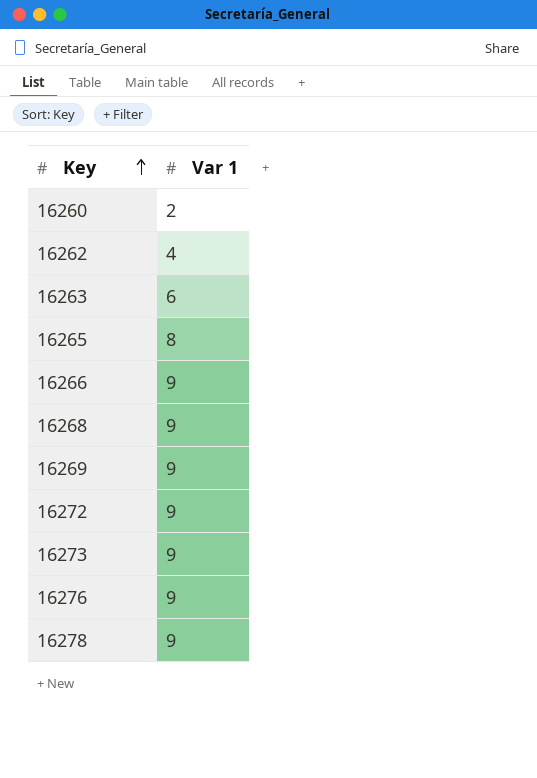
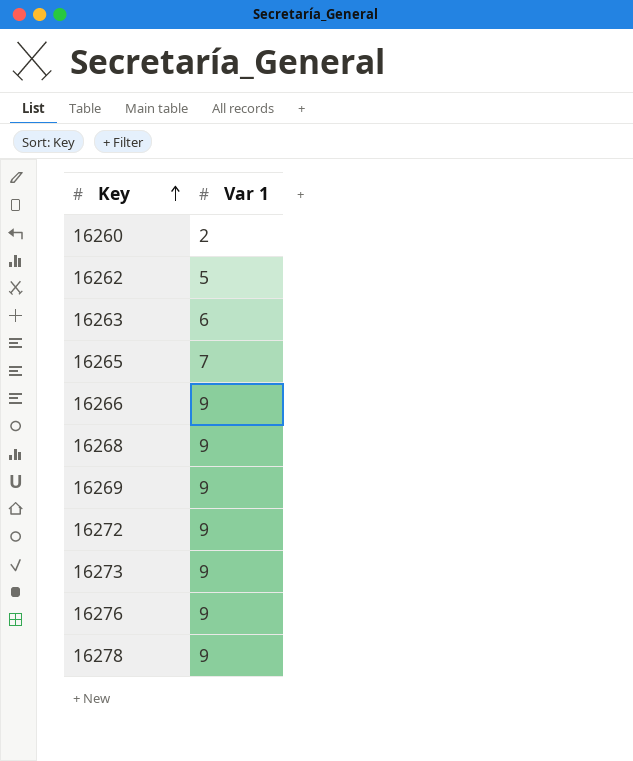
16262 | Var 1: 4 -> 5
16265 | Var 1: 8 -> 7

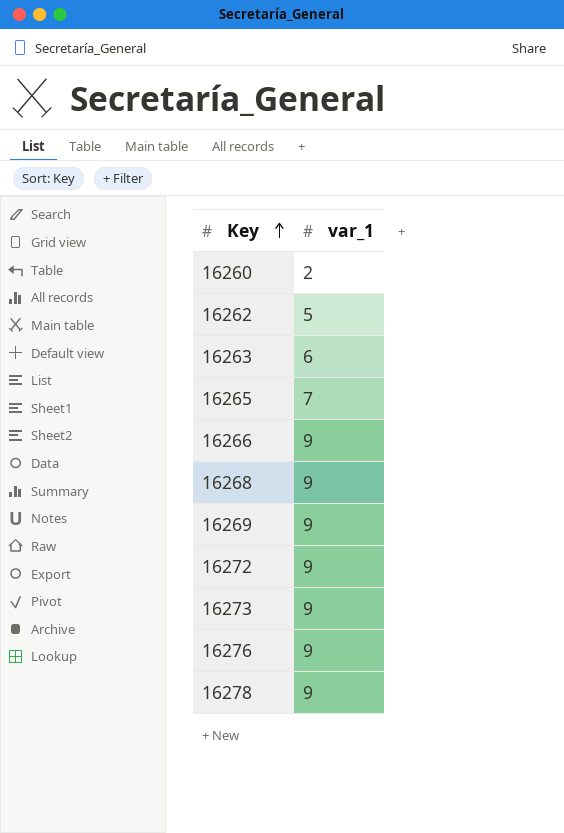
column name: Var 1 -> var_1

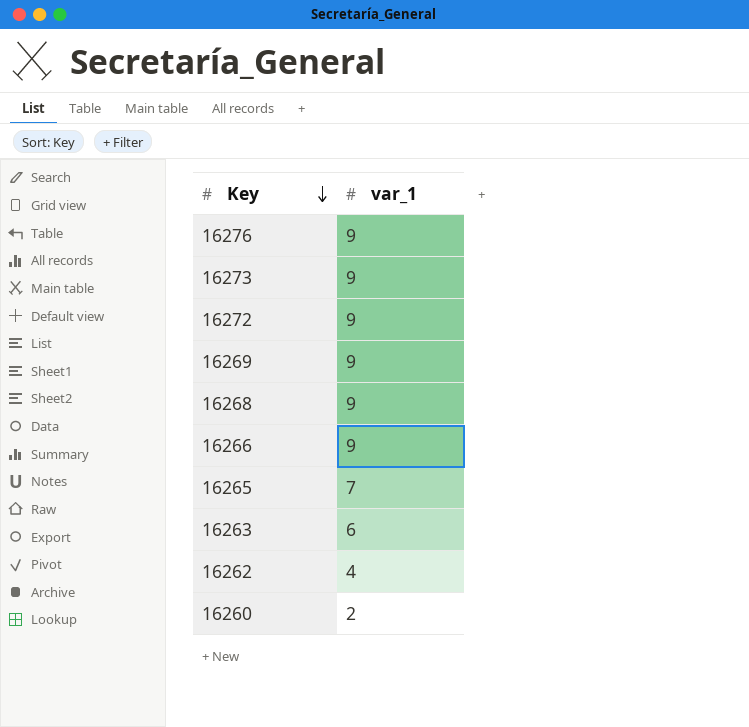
row order: Key ascending -> Key descending
row 16278: 9 -> none
16262 | var_1: 5 -> 4

